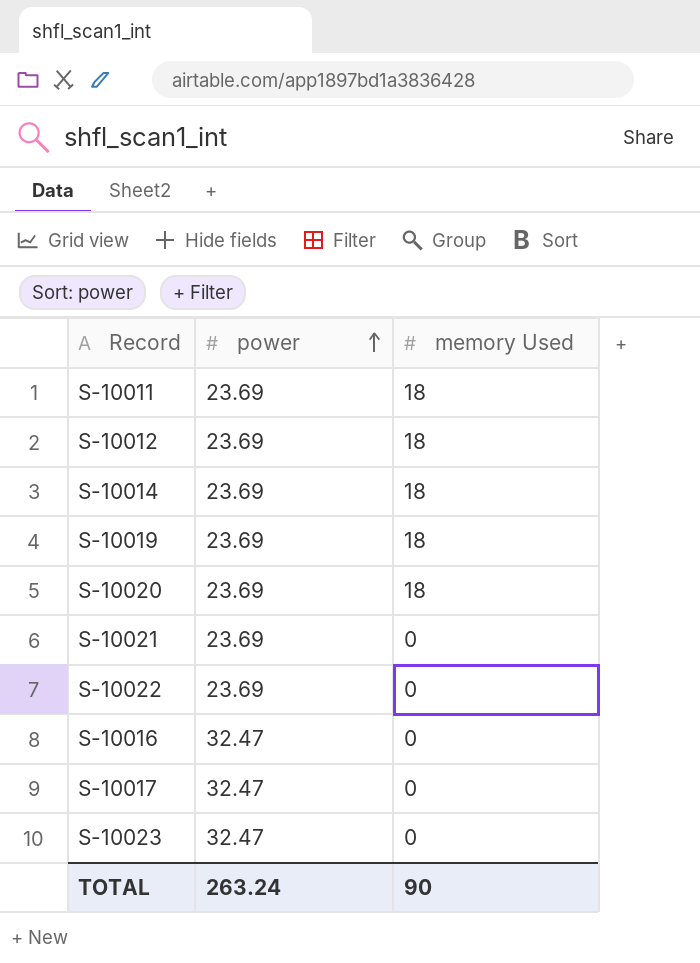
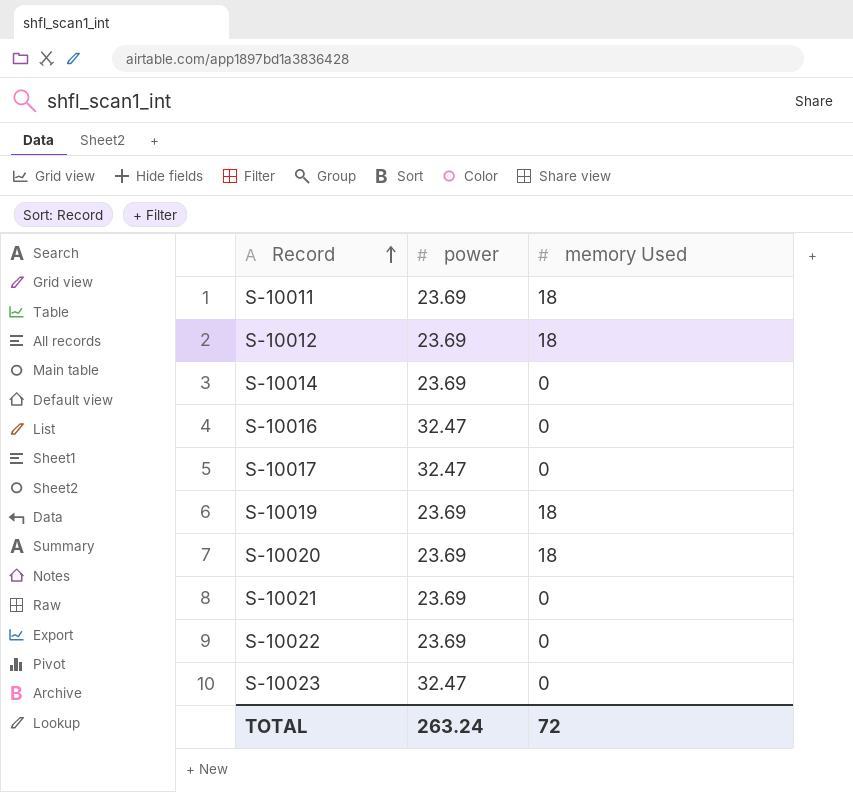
row order: power ascending -> Record ascending
S-10014 | memory Used: 18 -> 0
TOTAL | memory Used: 90 -> 72

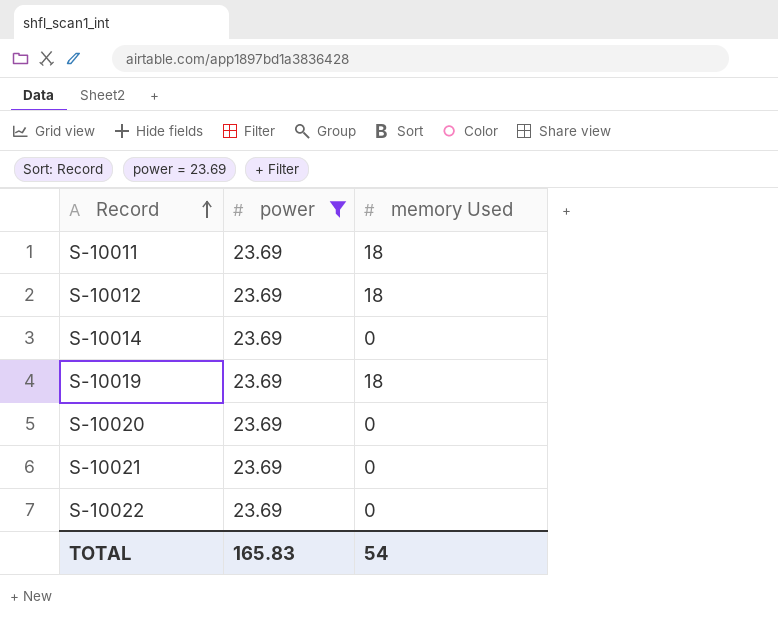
filter: none -> power = 23.69
S-10020 | memory Used: 18 -> 0
TOTAL | power: 263.24 -> 165.83
TOTAL | memory Used: 72 -> 54

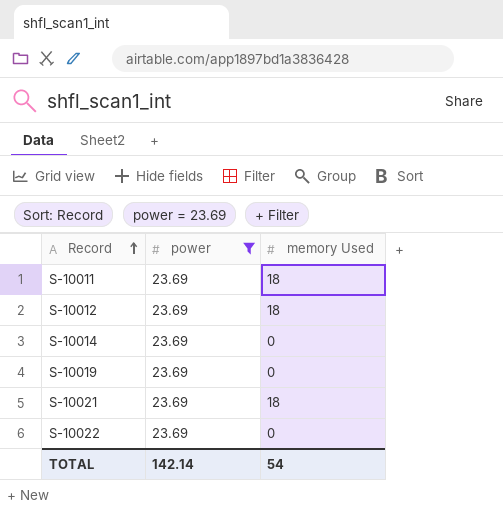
row S-10020: 23.69 | 0 -> none
S-10019 | memory Used: 18 -> 0
S-10021 | memory Used: 0 -> 18
TOTAL | power: 165.83 -> 142.14

